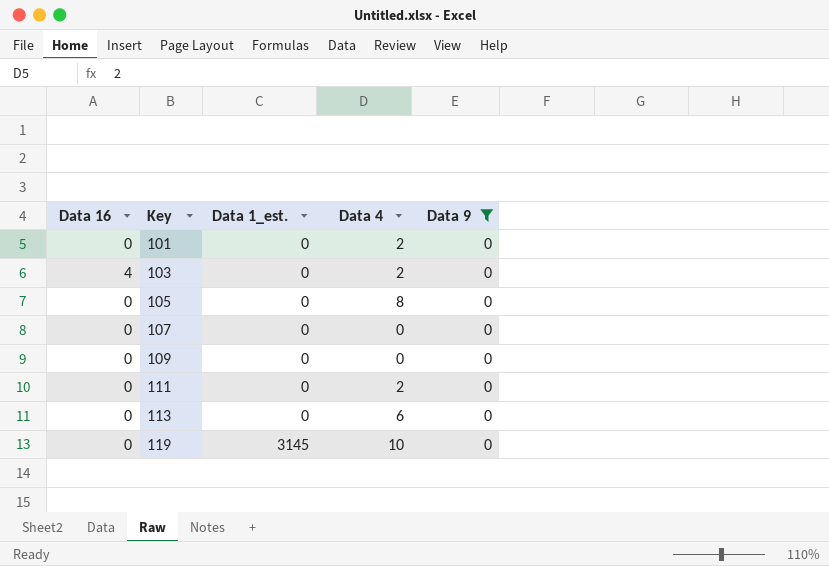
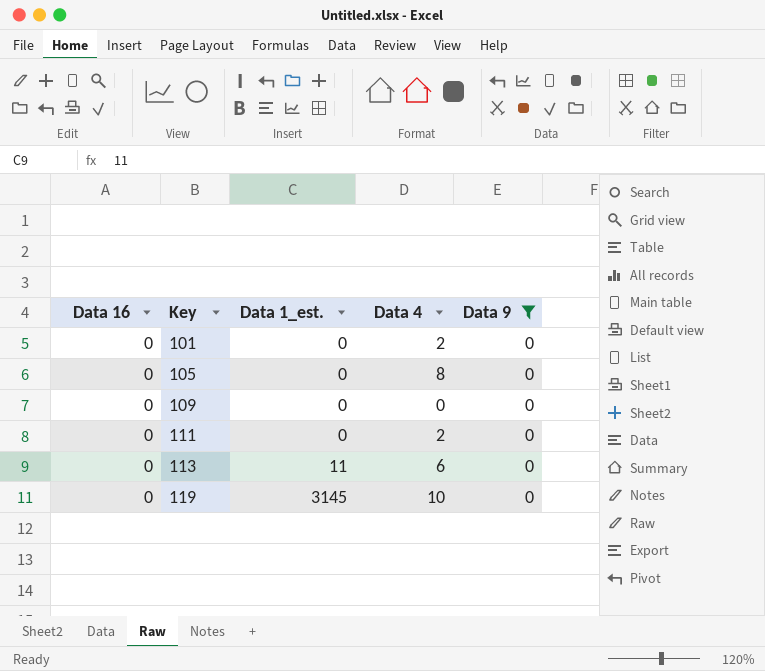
row 103: 4 | 0 | 2 | 0 -> none
row 107: 0 | 0 | 0 | 0 -> none
113 | Data 1_est.: 0 -> 11

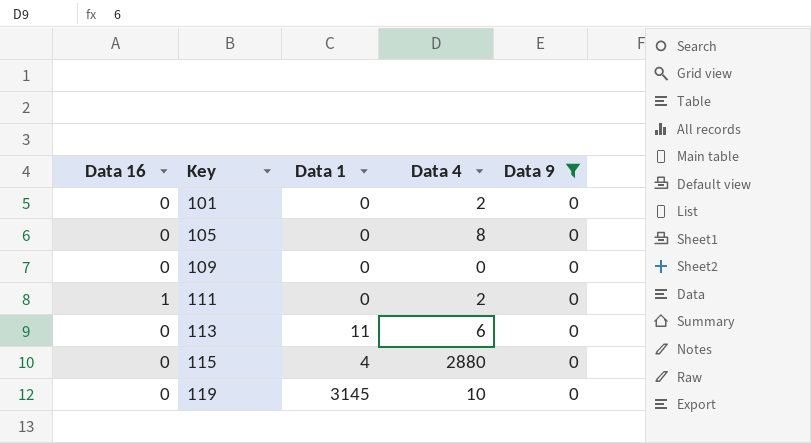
column name: Data 1_est. -> Data 1
111 | Data 16: 0 -> 1
row 115: none -> 0 | 4 | 2880 | 0

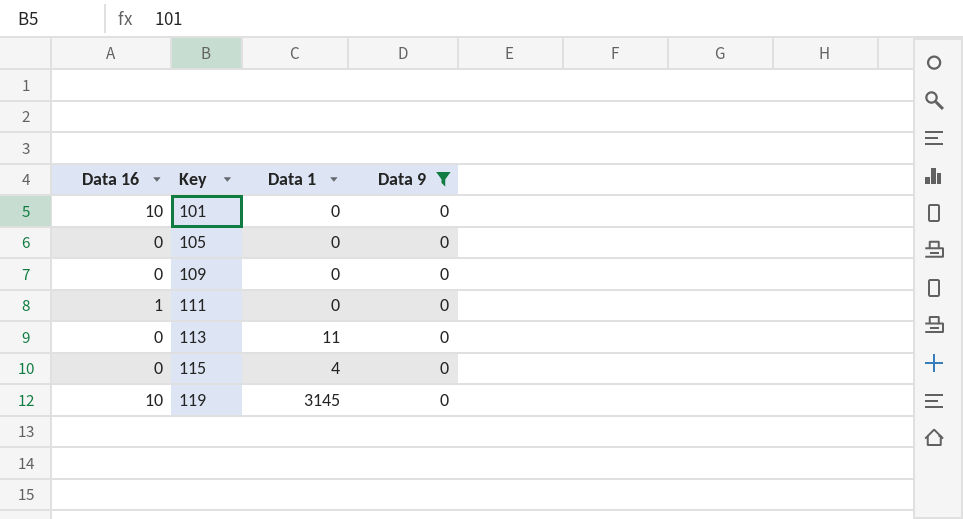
column Data 4 | position: 4 -> none
101 | Data 16: 0 -> 10
119 | Data 16: 0 -> 10

